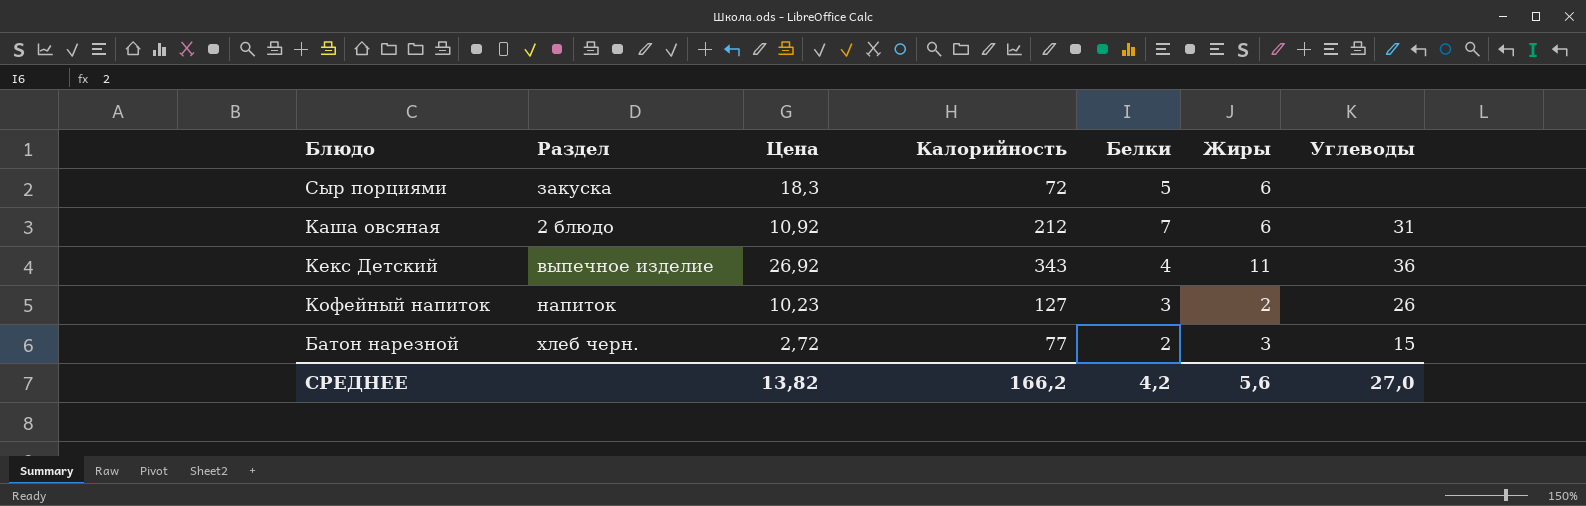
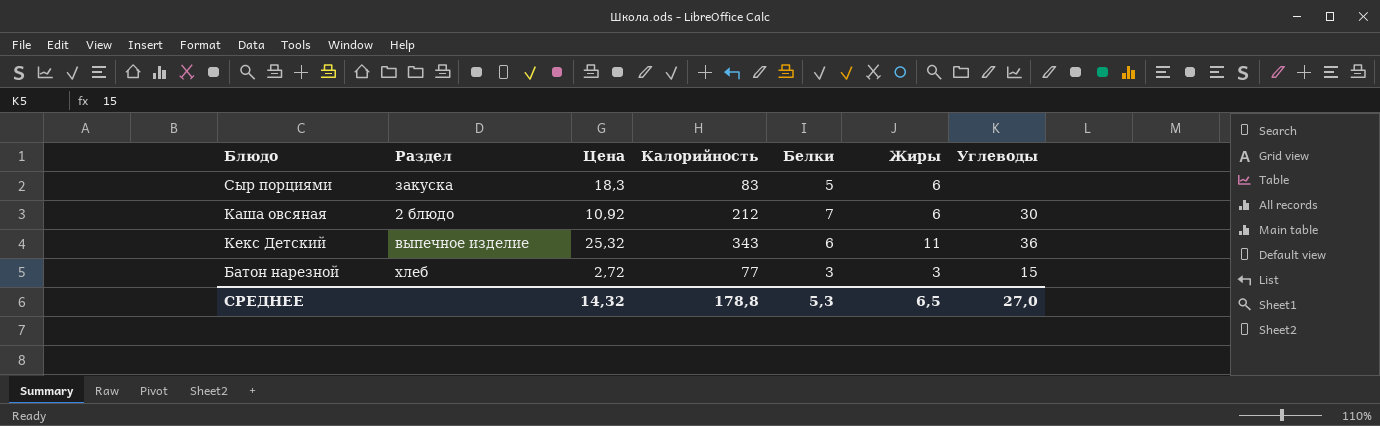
row Кофейный напиток: напиток | 10,23 | 127 | 3 | 2 | 26 -> none
Сыр порциями | Калорийность: 72 -> 83
Каша овсяная | Углеводы: 31 -> 30
Кекс Детский | Цена: 26,92 -> 25,32
Кекс Детский | Белки: 4 -> 6
Батон нарезной | Раздел: хлеб черн. -> хлеб
Батон нарезной | Белки: 2 -> 3
СРЕДНЕЕ | Цена: 13,82 -> 14,32
СРЕДНЕЕ | Калорийность: 166,2 -> 178,8
СРЕДНЕЕ | Белки: 4,2 -> 5,3
СРЕДНЕЕ | Жиры: 5,6 -> 6,5

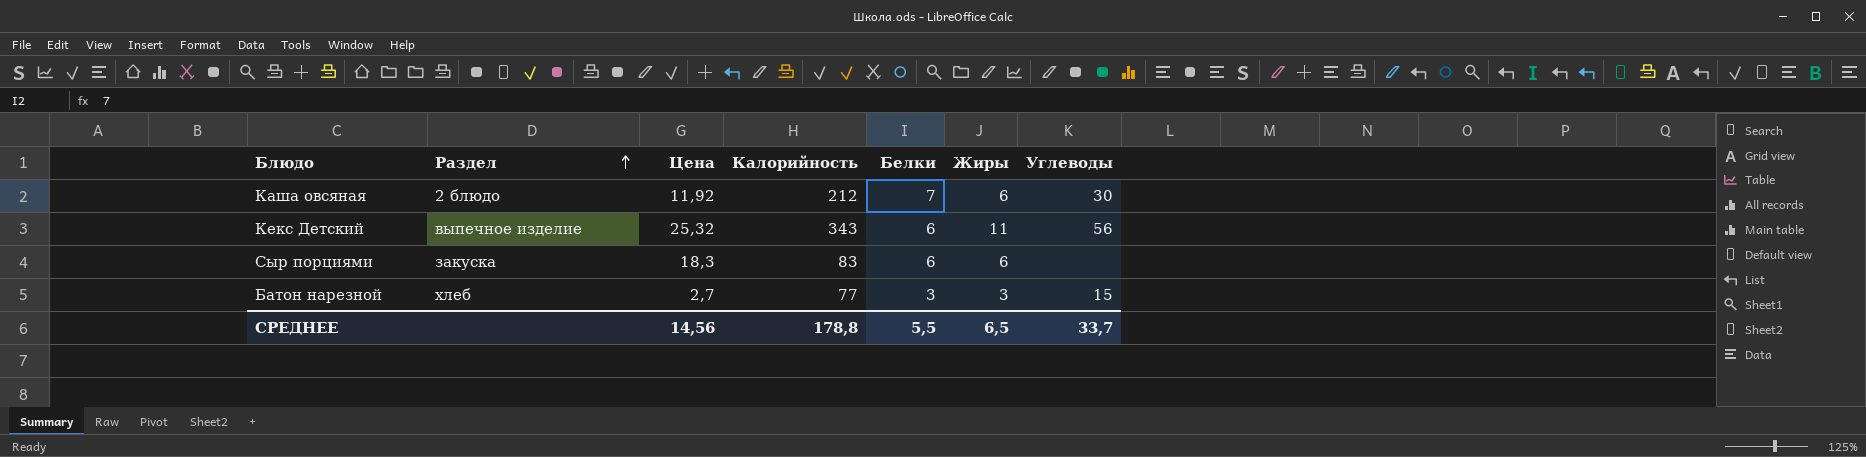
row order: none -> Раздел ascending
Каша овсяная | Цена: 10,92 -> 11,92
Кекс Детский | Углеводы: 36 -> 56
Сыр порциями | Белки: 5 -> 6
Батон нарезной | Цена: 2,72 -> 2,7
СРЕДНЕЕ | Цена: 14,32 -> 14,56
СРЕДНЕЕ | Белки: 5,3 -> 5,5
СРЕДНЕЕ | Углеводы: 27,0 -> 33,7

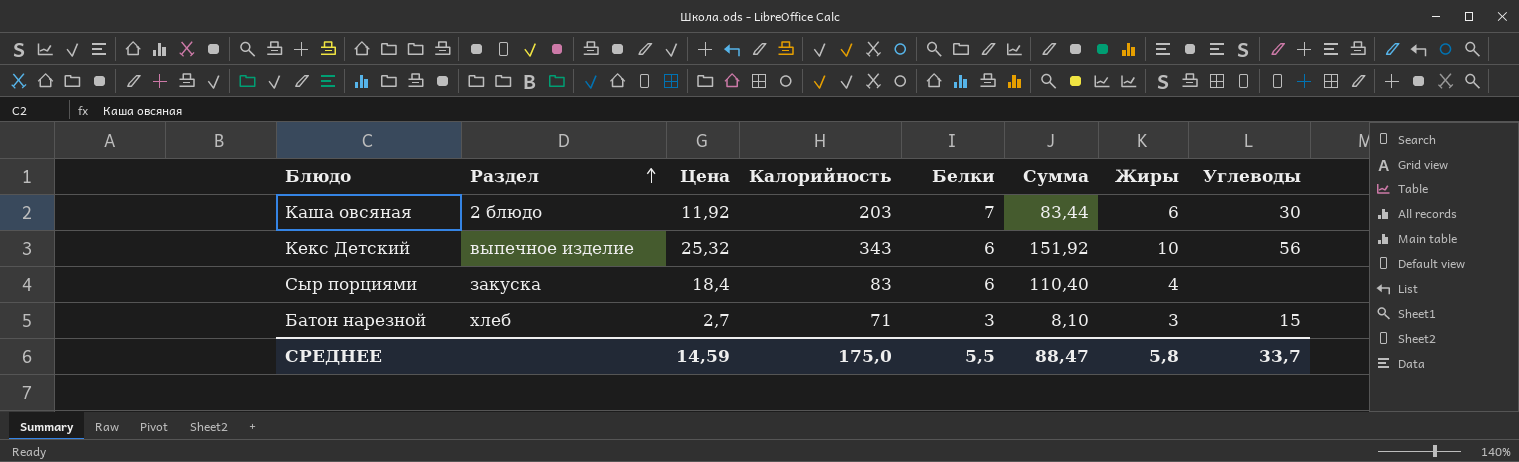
column Сумма | formula: none -> [Цена] * [Белки]
Каша овсяная | Калорийность: 212 -> 203
Кекс Детский | Жиры: 11 -> 10
Сыр порциями | Цена: 18,3 -> 18,4
Сыр порциями | Жиры: 6 -> 4
Батон нарезной | Калорийность: 77 -> 71
СРЕДНЕЕ | Цена: 14,56 -> 14,59
СРЕДНЕЕ | Калорийность: 178,8 -> 175,0
СРЕДНЕЕ | Жиры: 6,5 -> 5,8

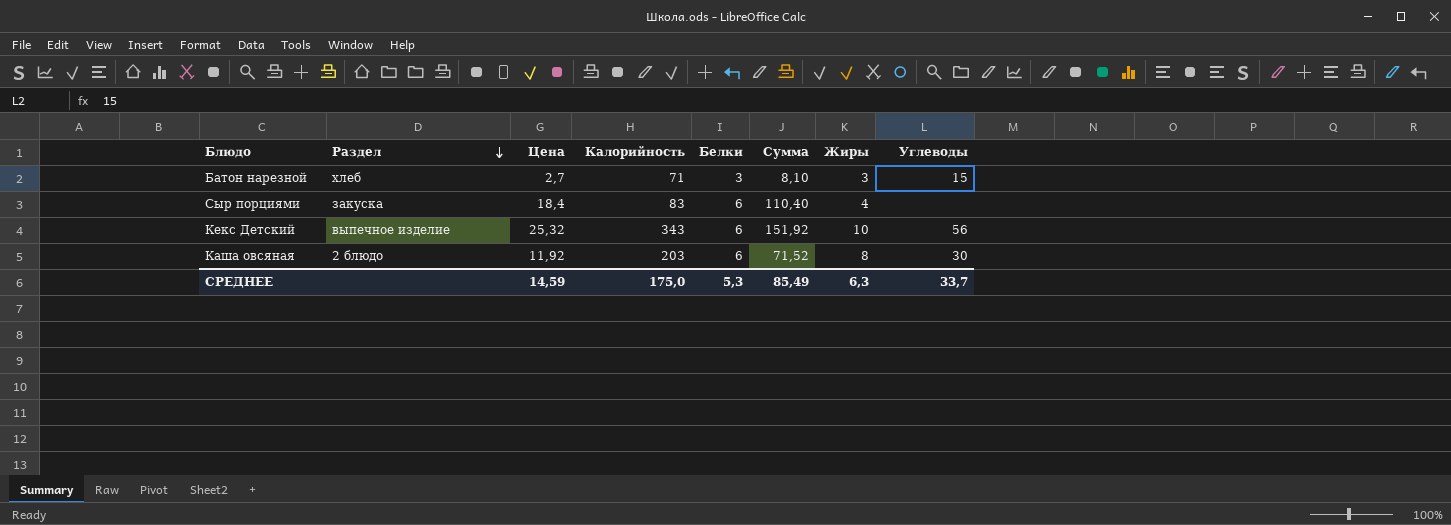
row order: Раздел ascending -> Раздел descending
Каша овсяная | Белки: 7 -> 6
Каша овсяная | Сумма: 83,44 -> 71,52
Каша овсяная | Жиры: 6 -> 8
СРЕДНЕЕ | Белки: 5,5 -> 5,3
СРЕДНЕЕ | Сумма: 88,47 -> 85,49
СРЕДНЕЕ | Жиры: 5,8 -> 6,3

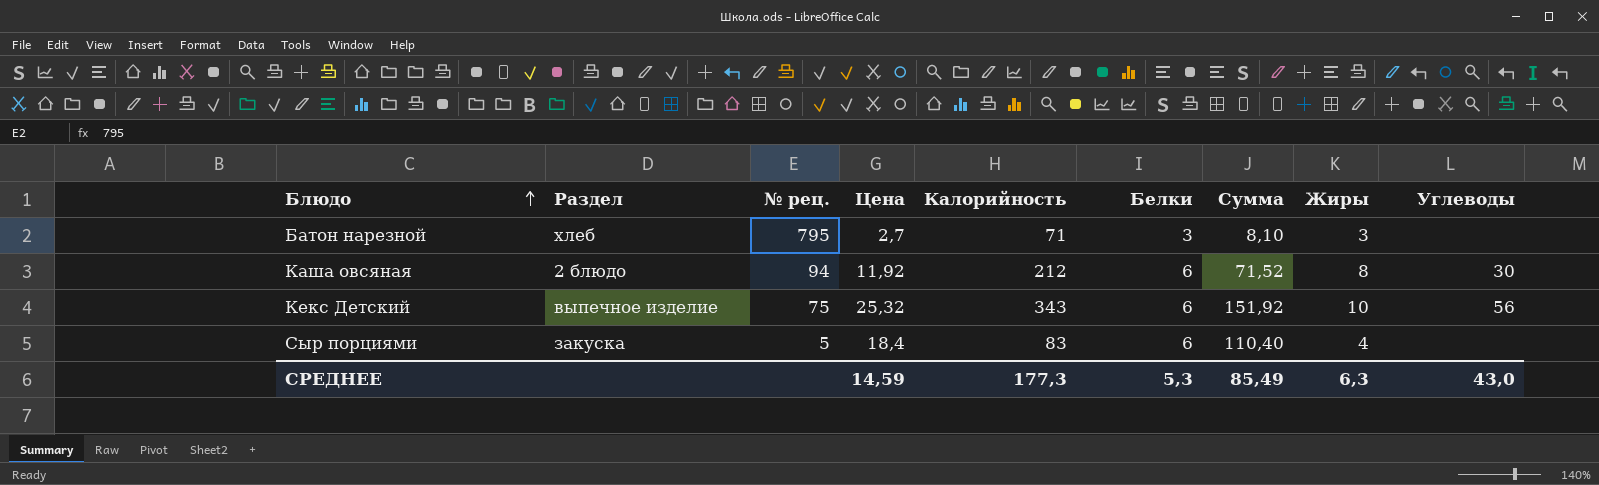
row order: Раздел descending -> Блюдо ascending
column № рец. | position: none -> 3
Батон нарезной | Углеводы: 15 -> none
Каша овсяная | Калорийность: 203 -> 212
СРЕДНЕЕ | Калорийность: 175,0 -> 177,3
СРЕДНЕЕ | Углеводы: 33,7 -> 43,0

